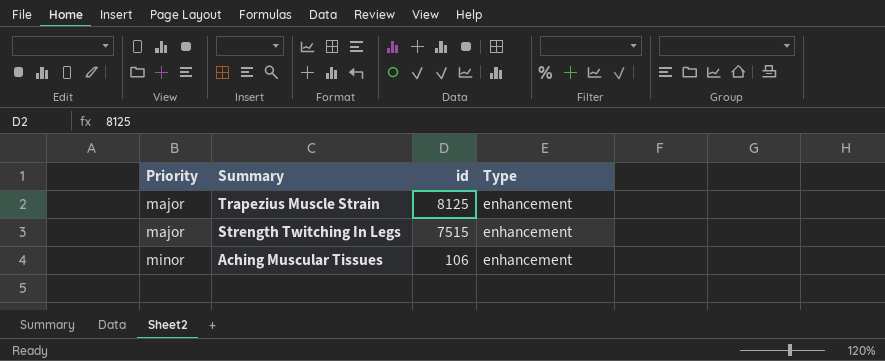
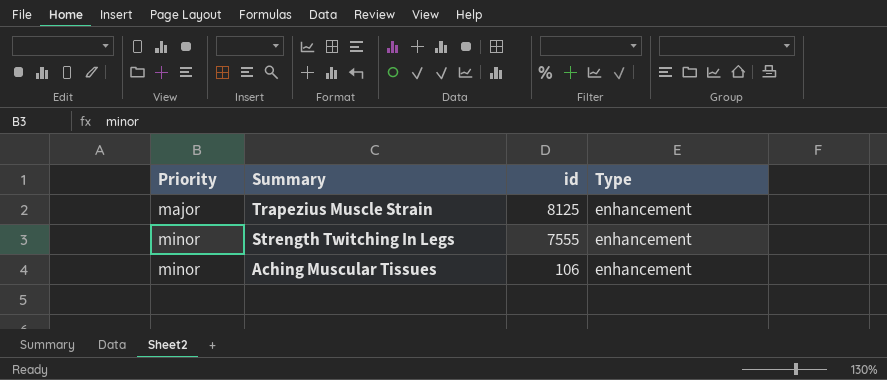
Strength Twitching In Legs | Priority: major -> minor
Strength Twitching In Legs | id: 7515 -> 7555

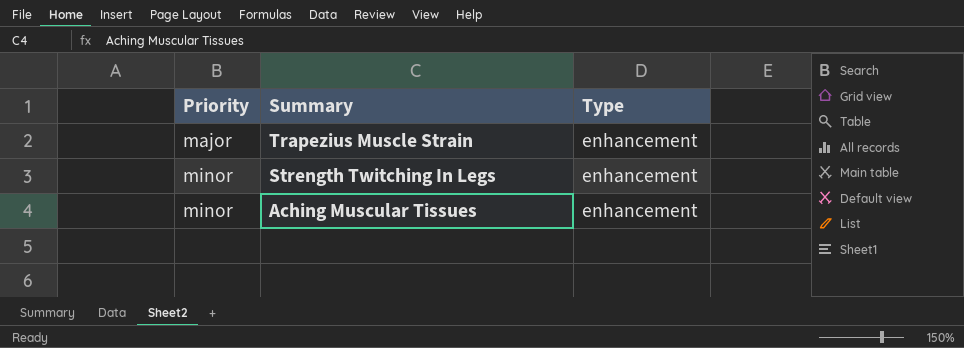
column id | position: 3 -> none

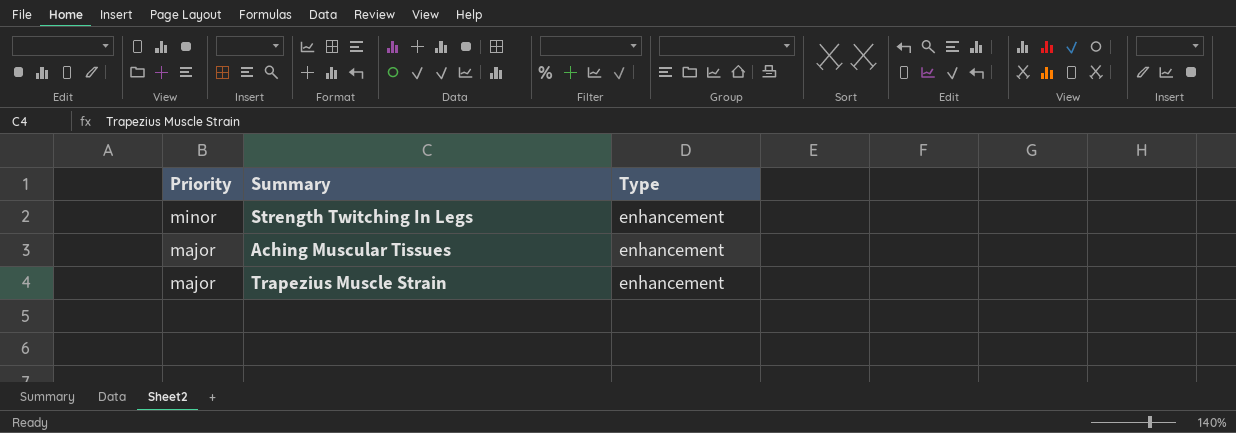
row order: Priority ascending -> Priority descending
Aching Muscular Tissues | Priority: minor -> major

